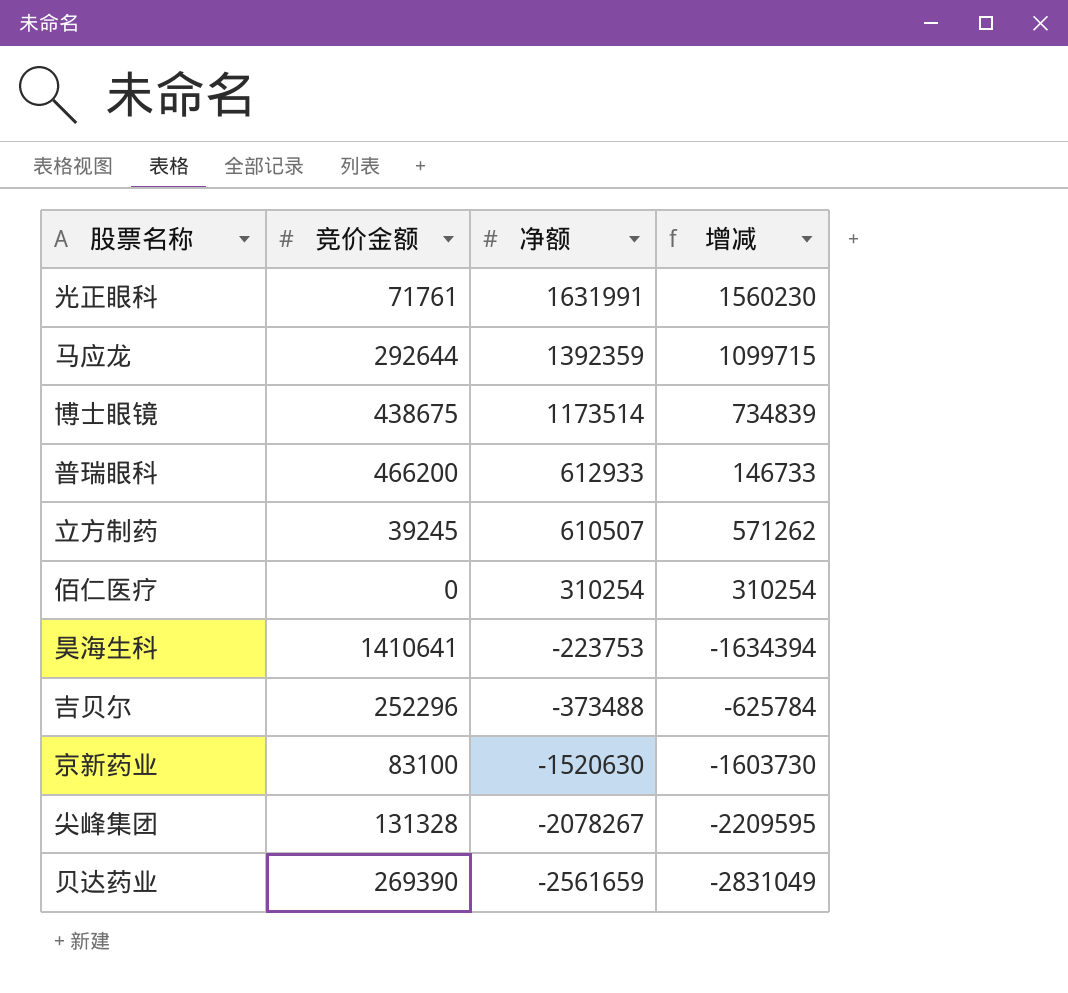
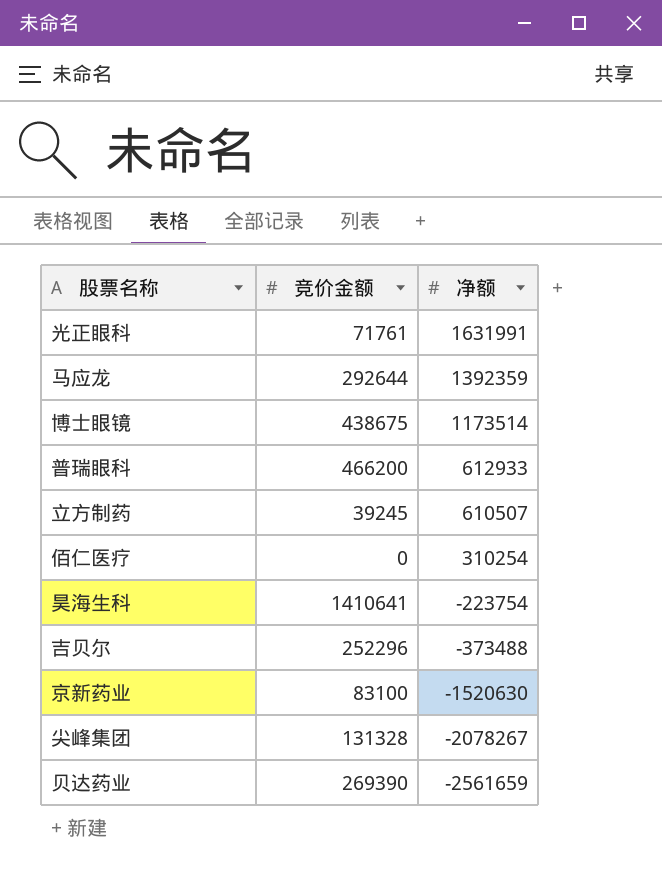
column 增减 | formula: [净额] - [竞价金额] -> none
昊海生科 | 净额: -223753 -> -223754

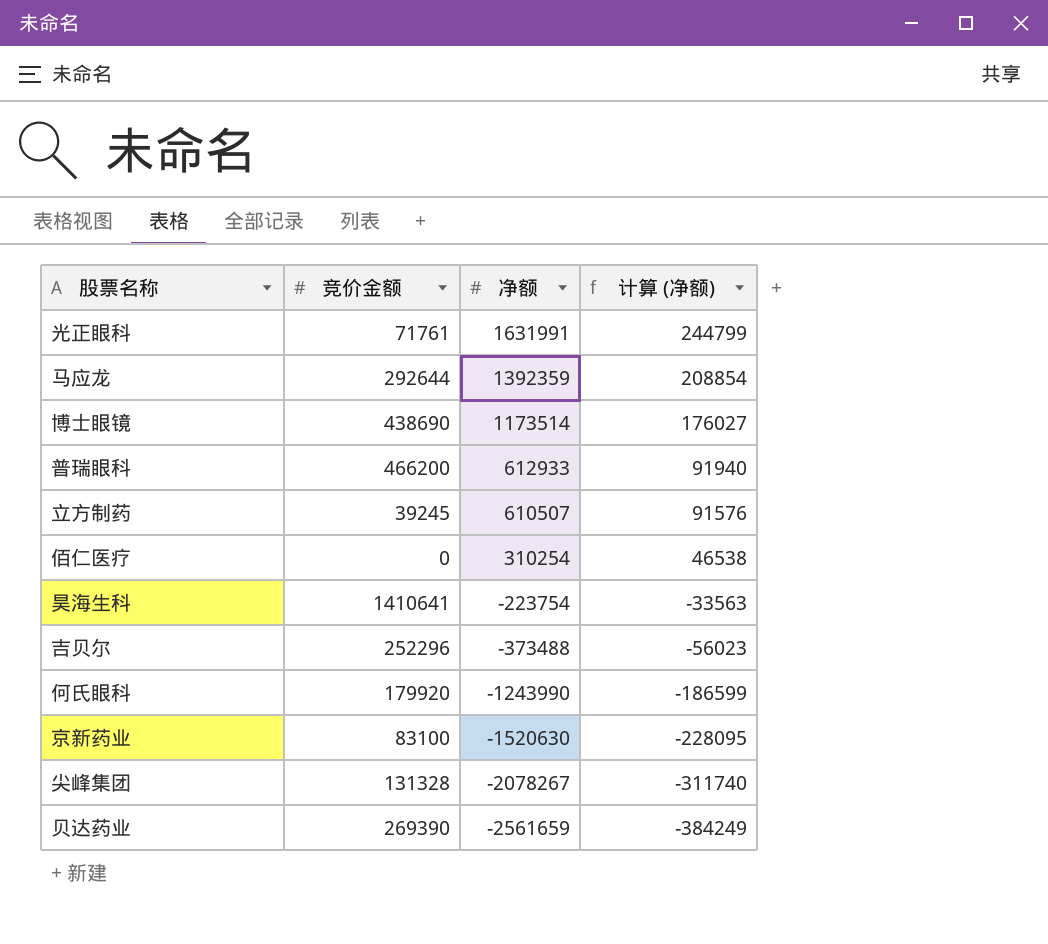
column 计算 (净额) | formula: none -> [净额] * 0.15
博士眼镜 | 竞价金额: 438675 -> 438690
row 何氏眼科: none -> 179920 | -1243990 | -186599

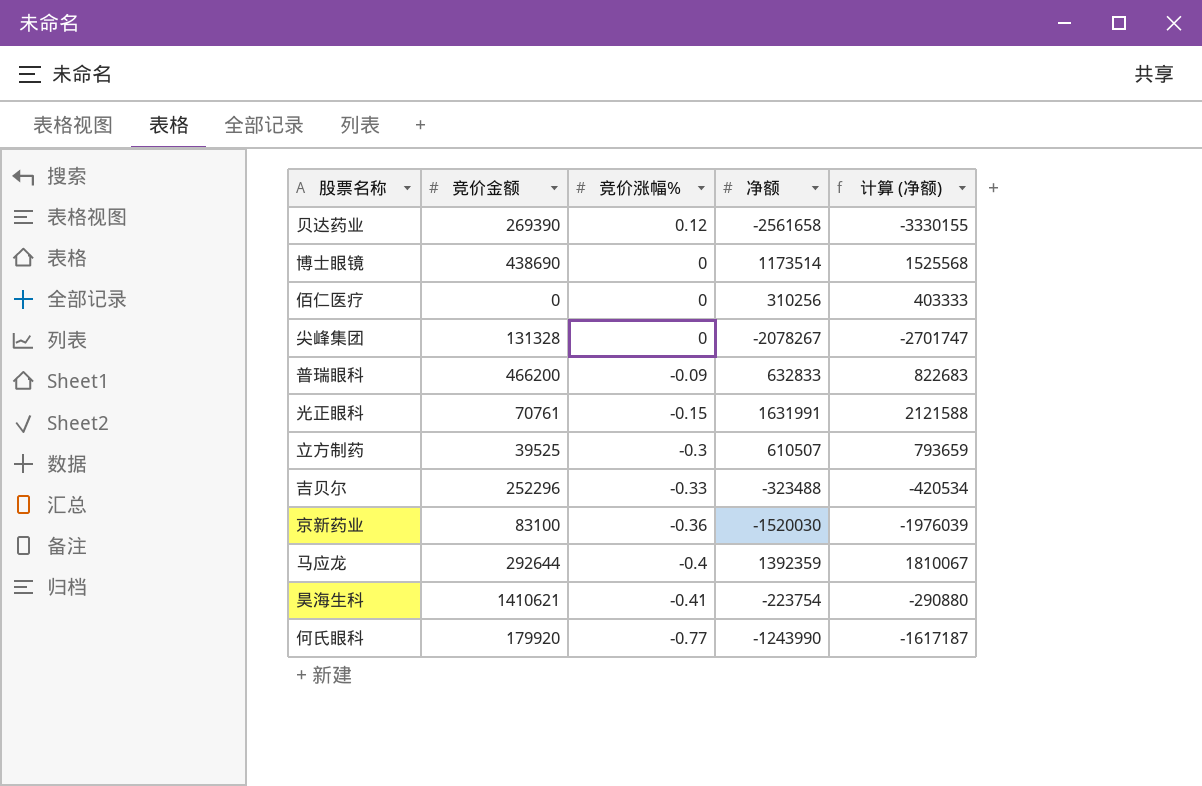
row order: 净额 descending -> 竞价涨幅% descending
column 竞价涨幅% | position: none -> 3
column 计算 (净额) | formula: [净额] * 0.15 -> [净额] * 1.3
贝达药业 | 净额: -2561659 -> -2561658
佰仁医疗 | 净额: 310254 -> 310256
普瑞眼科 | 净额: 612933 -> 632833
光正眼科 | 竞价金额: 71761 -> 70761
立方制药 | 竞价金额: 39245 -> 39525
吉贝尔 | 净额: -373488 -> -323488
京新药业 | 净额: -1520630 -> -1520030
昊海生科 | 竞价金额: 1410641 -> 1410621

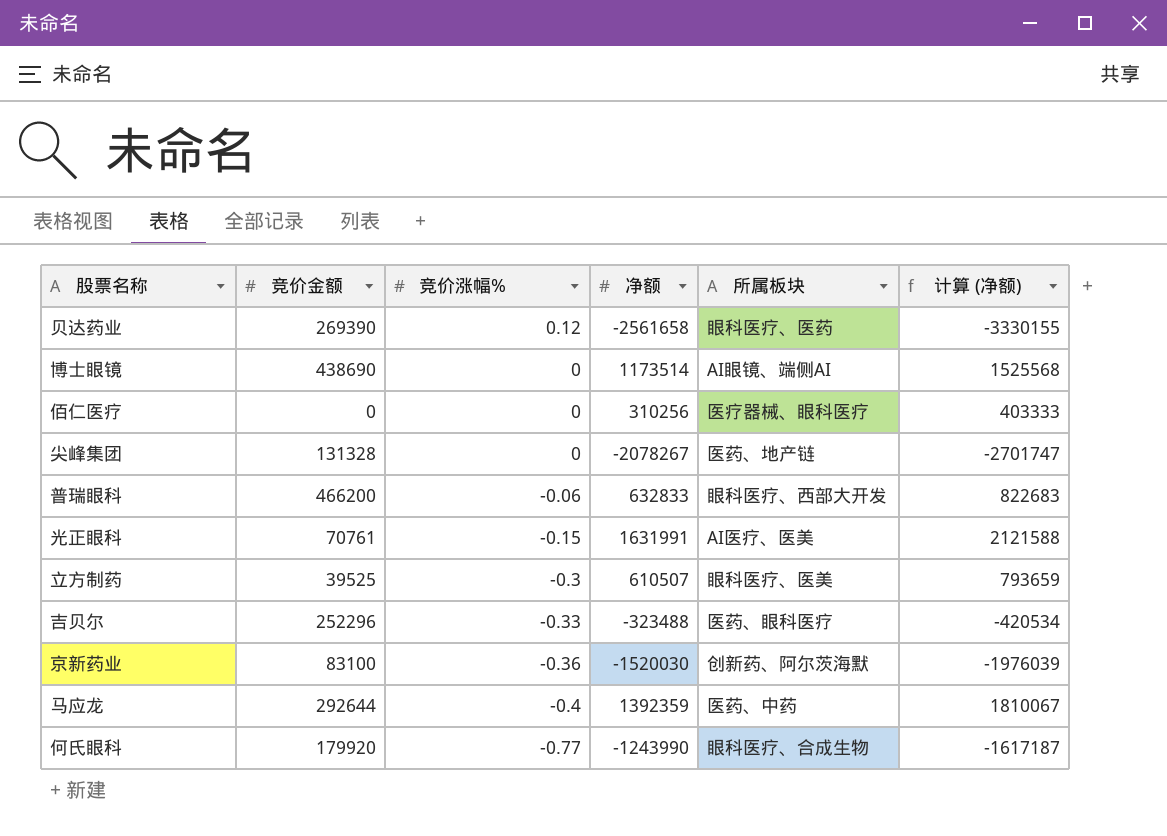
column 所属板块 | position: none -> 5
row 昊海生科: 1410621 | -0.41 | -223754 | -290880 -> none
普瑞眼科 | 竞价涨幅%: -0.09 -> -0.06

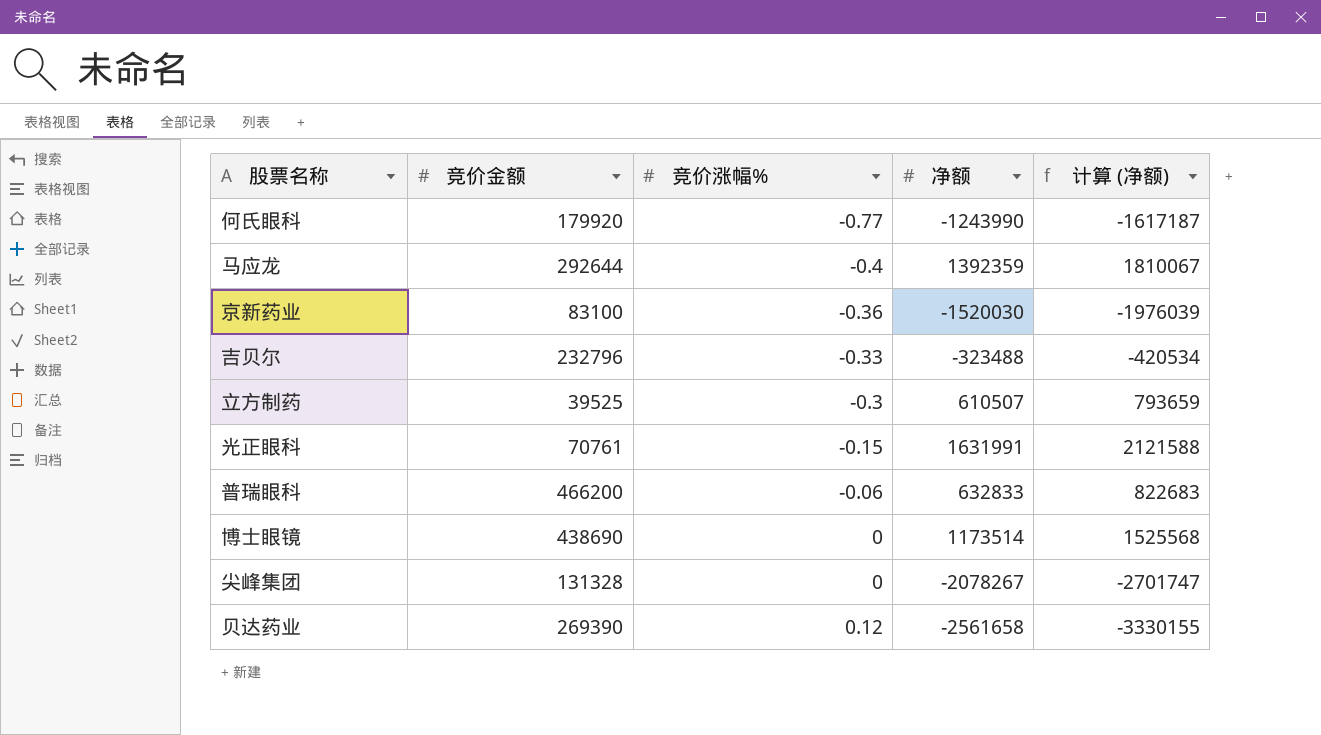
row order: 竞价涨幅% descending -> 竞价涨幅% ascending
column 所属板块 | position: 5 -> none
row 佰仁医疗: 0 | 0 | 310256 | 医疗器械、眼科医疗 | 403333 -> none
吉贝尔 | 竞价金额: 252296 -> 232796

